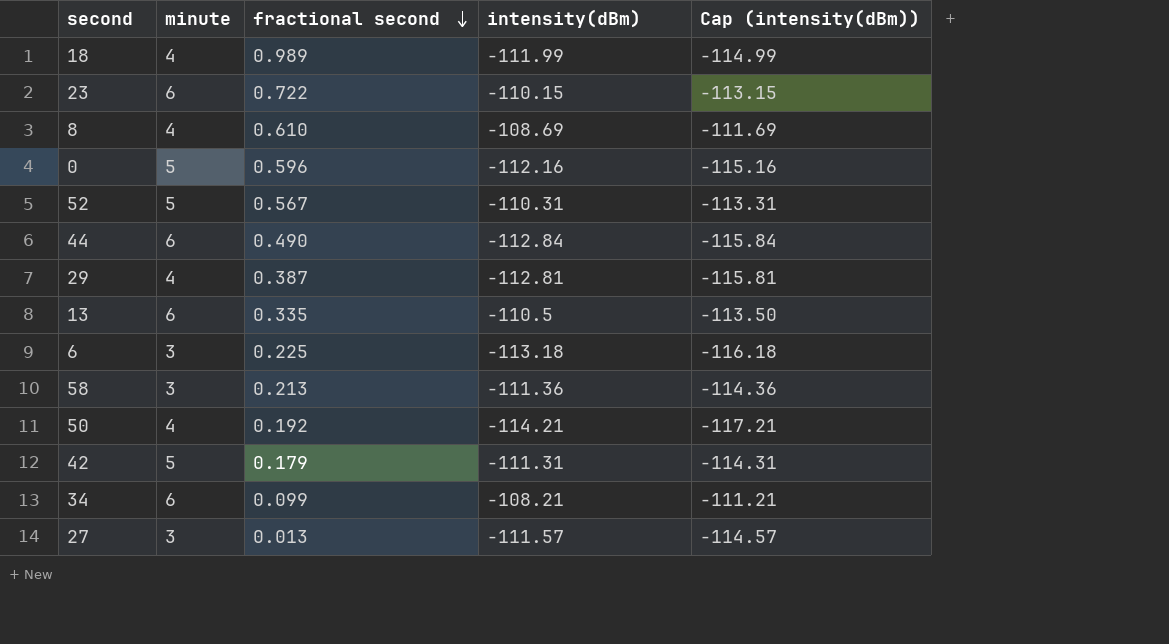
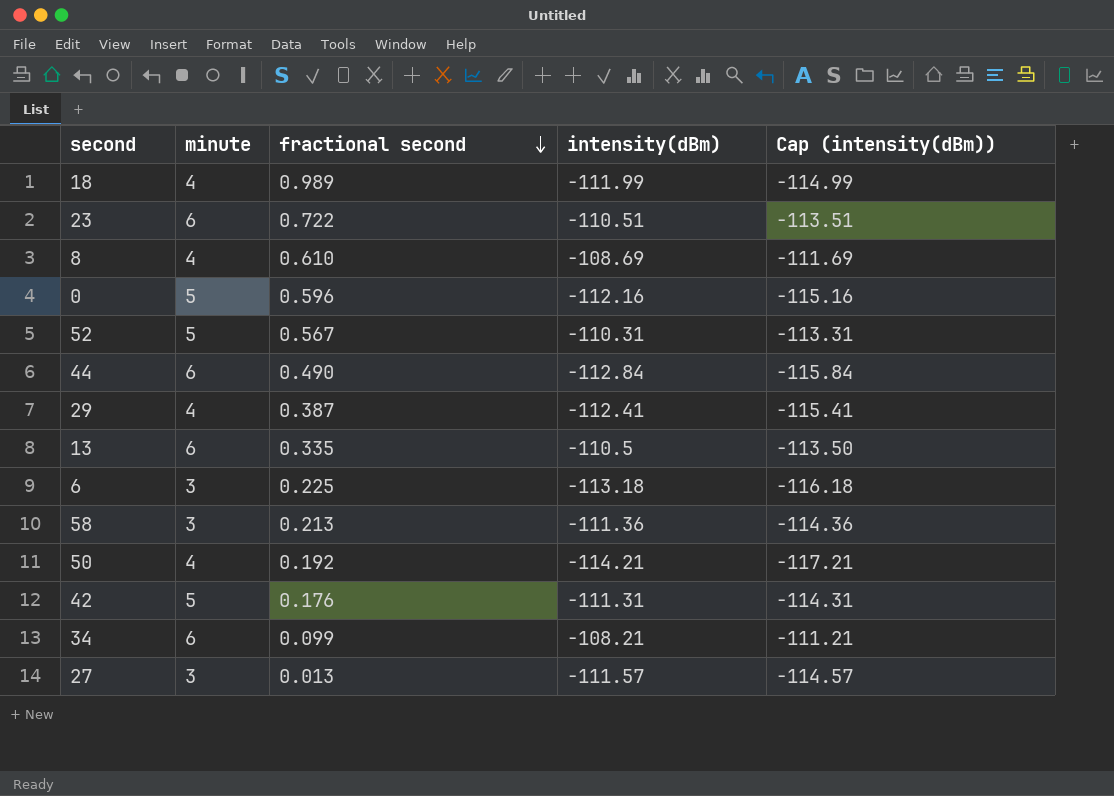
23 | intensity(dBm): -110.15 -> -110.51
23 | Cap (intensity(dBm)): -113.15 -> -113.51
29 | intensity(dBm): -112.81 -> -112.41
29 | Cap (intensity(dBm)): -115.81 -> -115.41
42 | fractional second: 0.179 -> 0.176

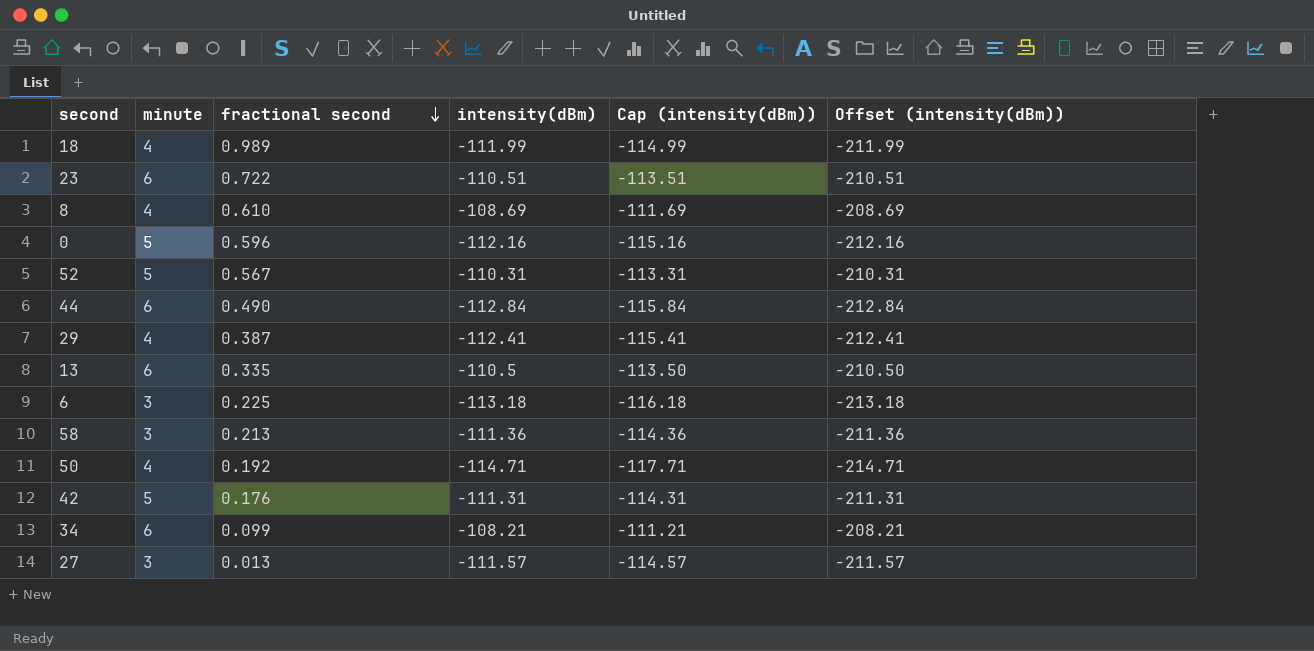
column Offset (intensity(dBm)) | formula: none -> [intensity(dBm)] - 100
50 | intensity(dBm): -114.21 -> -114.71
50 | Cap (intensity(dBm)): -117.21 -> -117.71

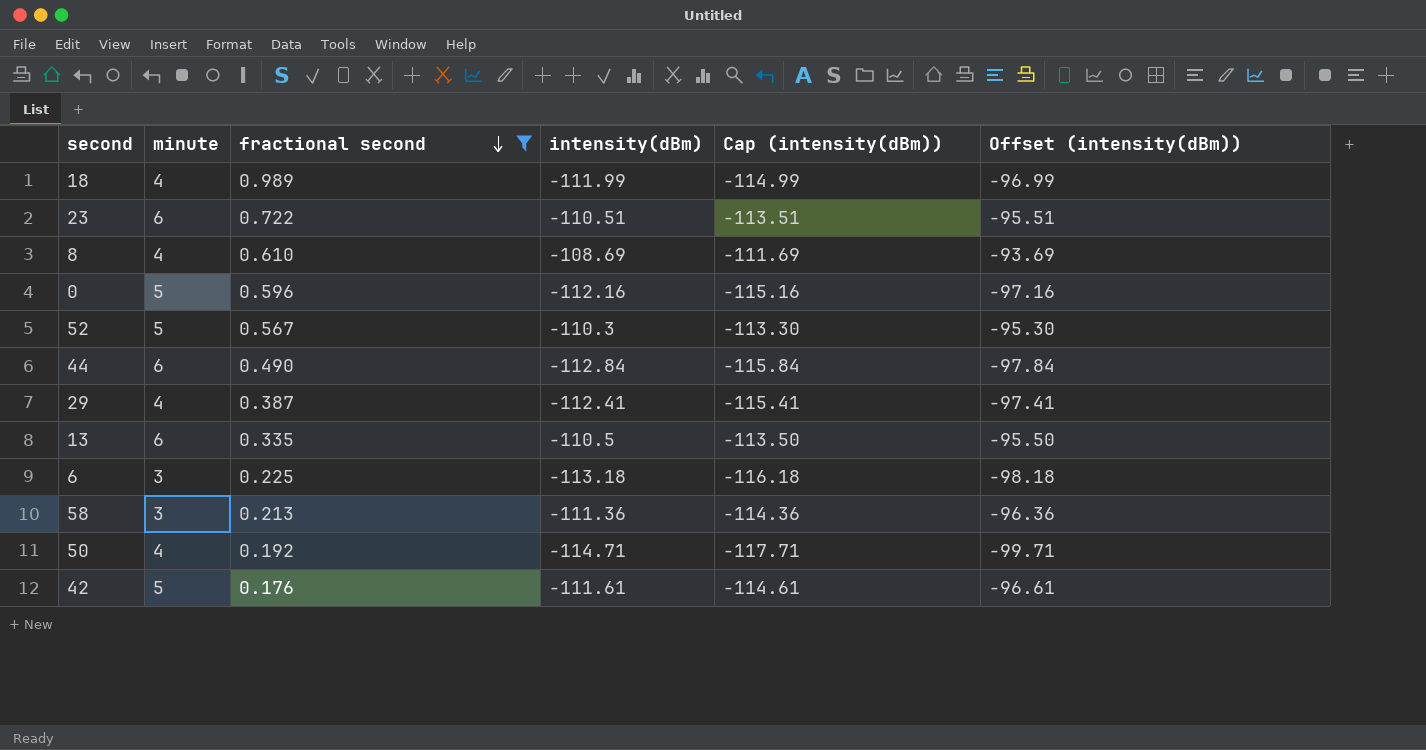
filter: none -> fractional second >= 0.176
column Offset (intensity(dBm)) | formula: [intensity(dBm)] - 100 -> [intensity(dBm)] + 15
52 | intensity(dBm): -110.31 -> -110.3
52 | Cap (intensity(dBm)): -113.31 -> -113.30
42 | intensity(dBm): -111.31 -> -111.61
42 | Cap (intensity(dBm)): -114.31 -> -114.61

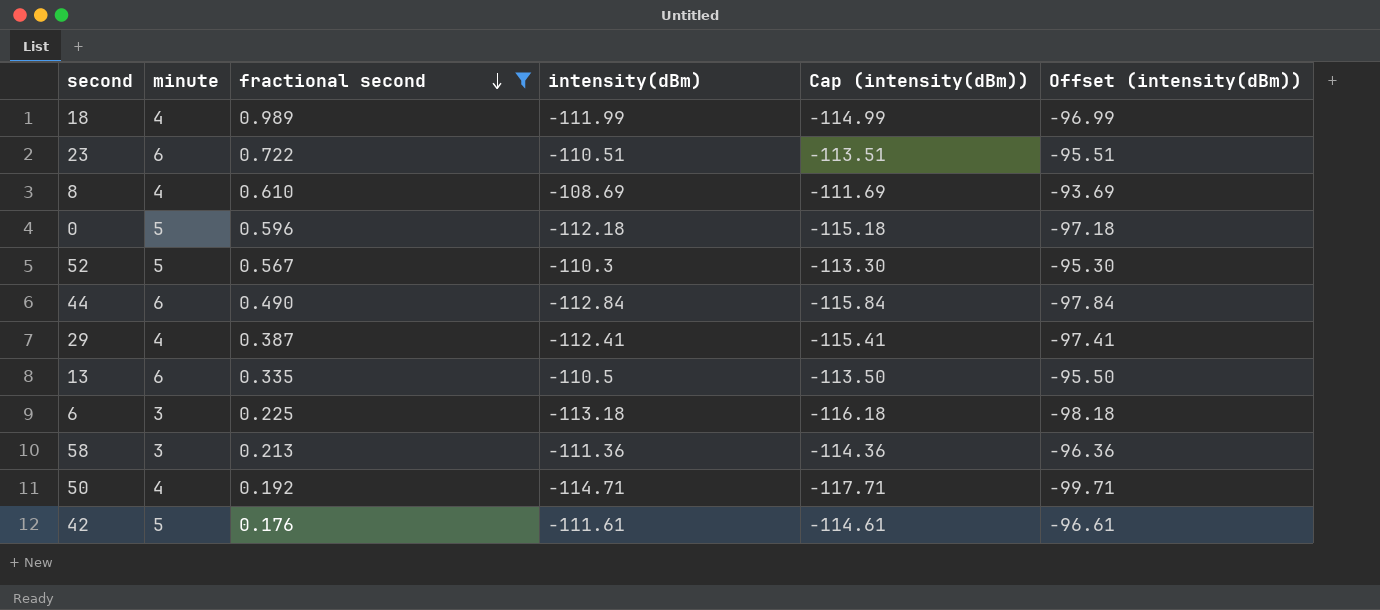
0 | intensity(dBm): -112.16 -> -112.18
0 | Cap (intensity(dBm)): -115.16 -> -115.18
0 | Offset (intensity(dBm)): -97.16 -> -97.18

